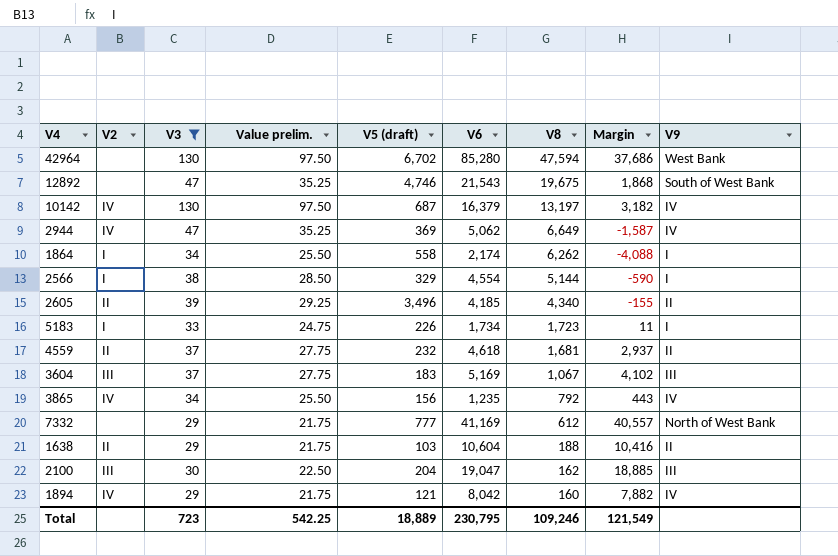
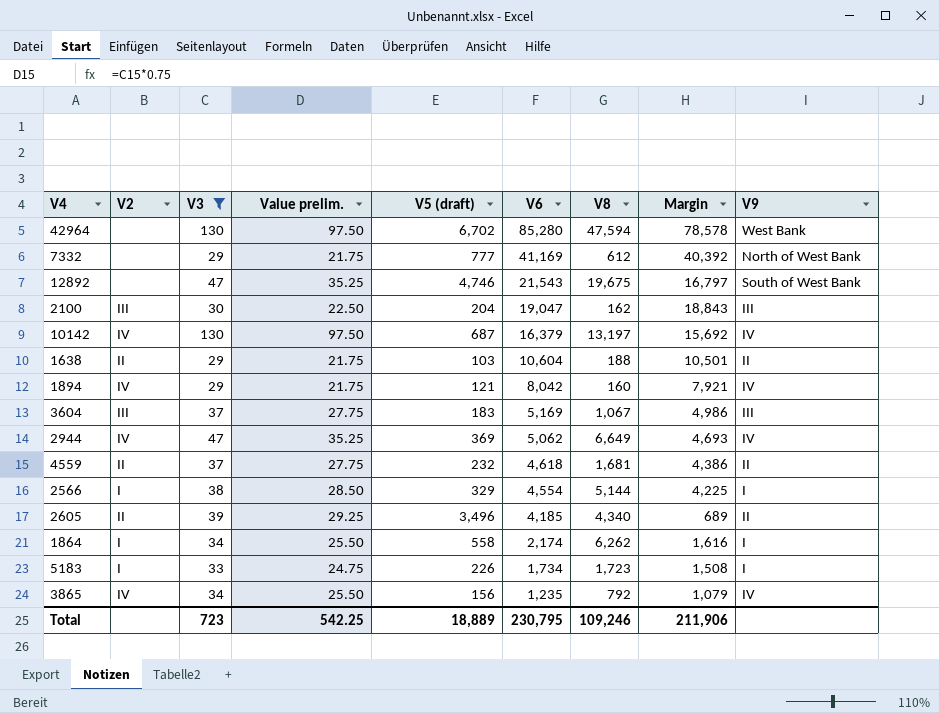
row order: V8 descending -> V6 descending
column Margin | formula: [V6] - [V8] -> [V6] - [V5 (draft)]
Total | Margin: 121,549 -> 211,906

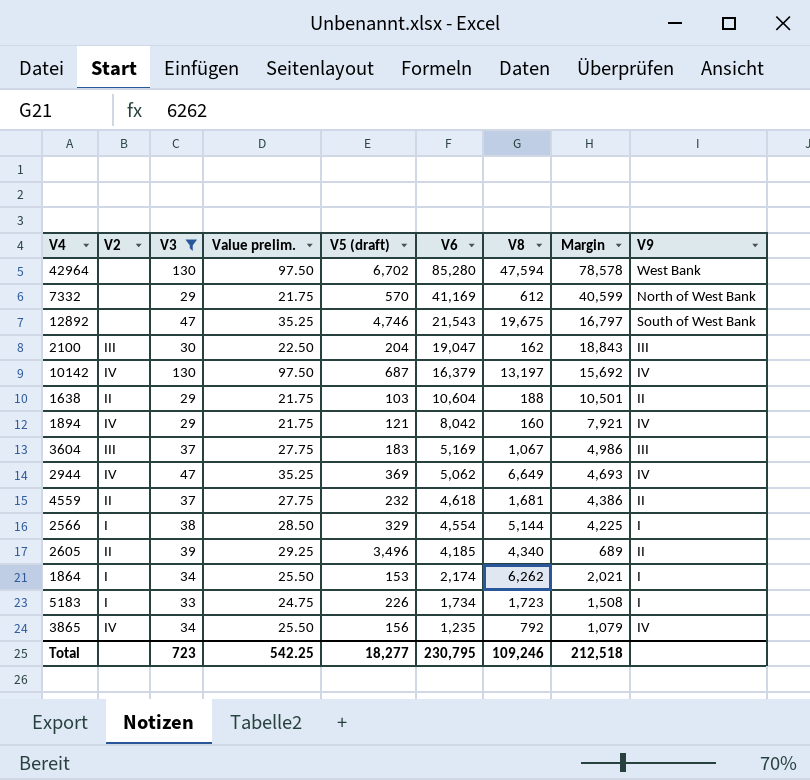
7332 | V5 (draft): 777 -> 570
7332 | Margin: 40,392 -> 40,599
1864 | V5 (draft): 558 -> 153
1864 | Margin: 1,616 -> 2,021
Total | V5 (draft): 18,889 -> 18,277
Total | Margin: 211,906 -> 212,518

